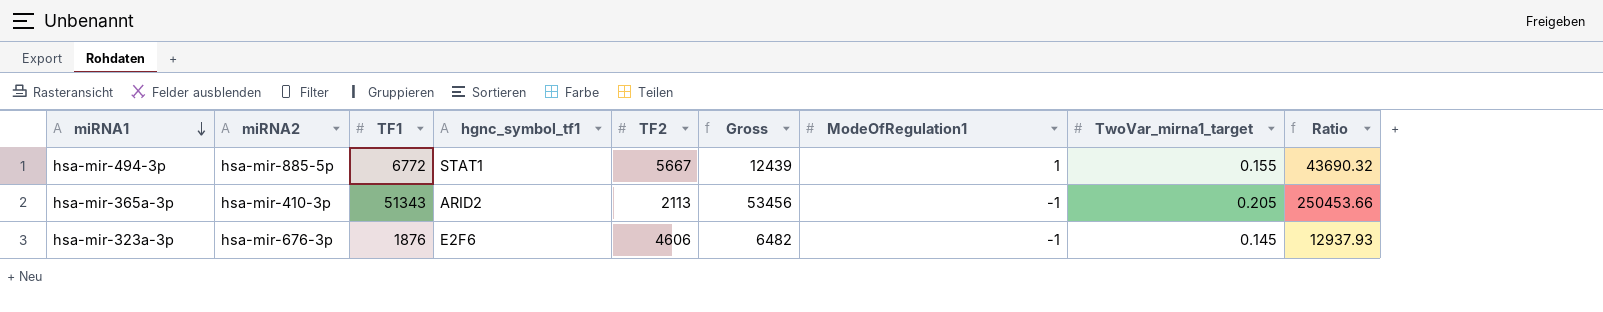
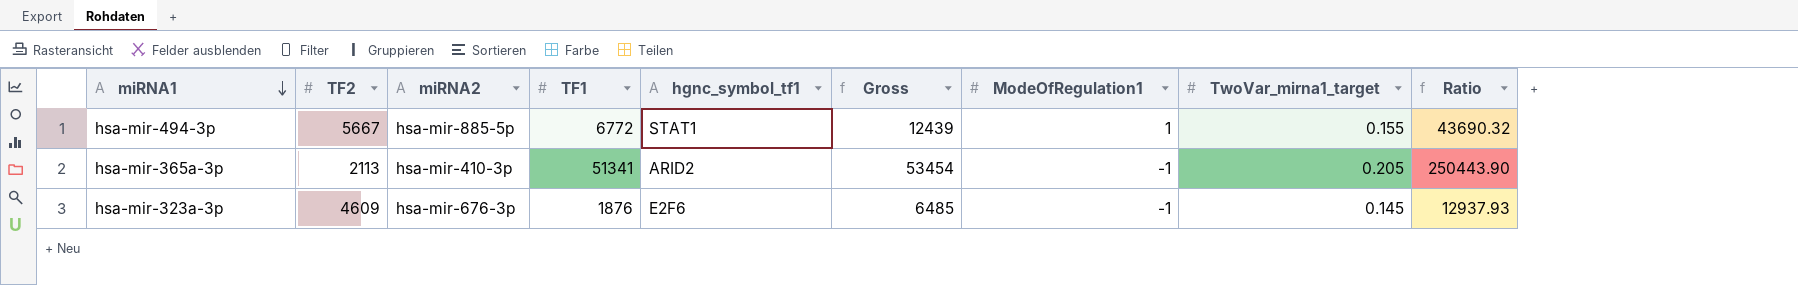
column TF2 | position: 5 -> 2
hsa-mir-365a-3p | TF1: 51343 -> 51341
hsa-mir-365a-3p | Gross: 53456 -> 53454
hsa-mir-365a-3p | Ratio: 250453.66 -> 250443.90
hsa-mir-323a-3p | TF2: 4606 -> 4609
hsa-mir-323a-3p | Gross: 6482 -> 6485

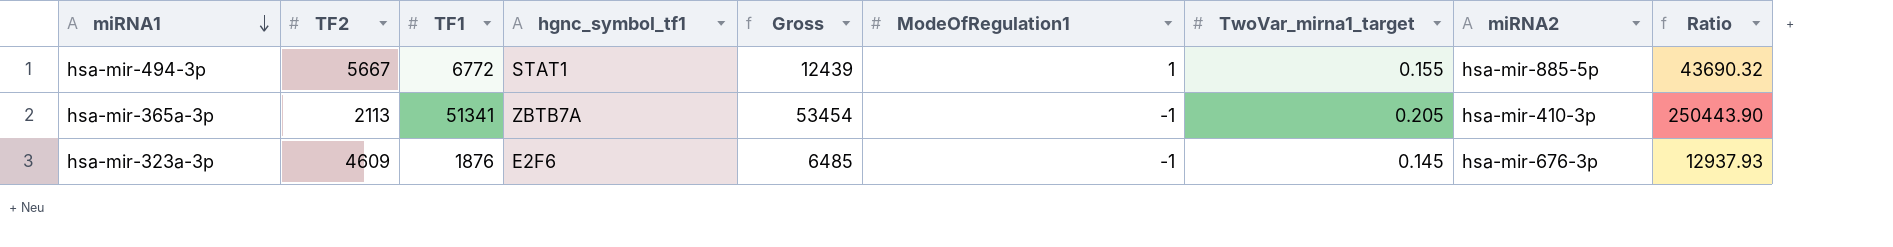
column miRNA2 | position: 3 -> 8
hsa-mir-365a-3p | hgnc_symbol_tf1: ARID2 -> ZBTB7A

